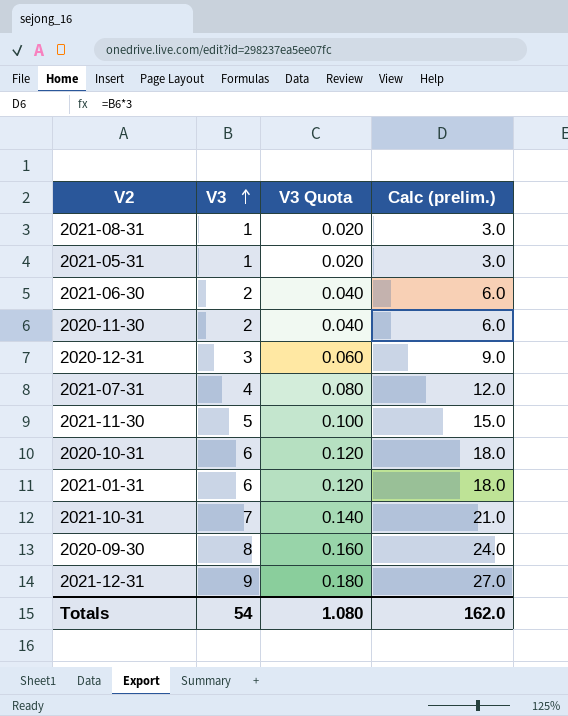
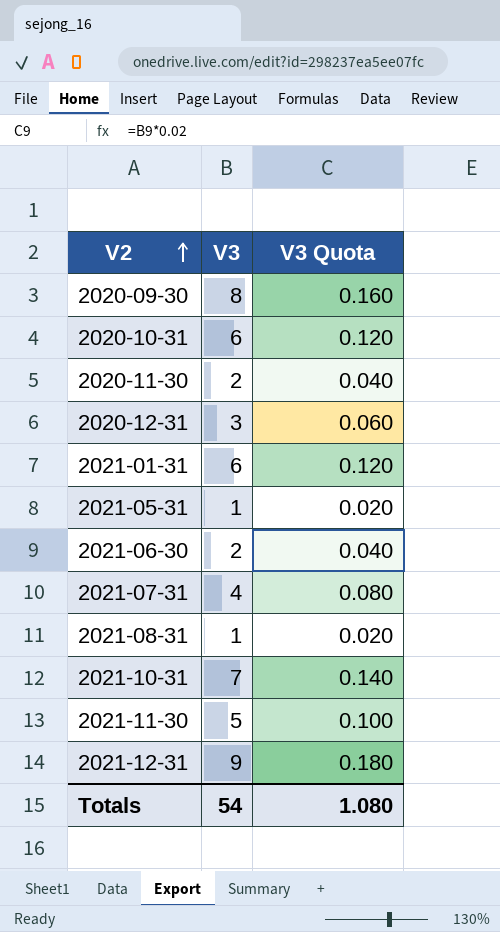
row order: V3 ascending -> V2 ascending
column Calc (prelim.) | formula: [V3] * 3 -> none

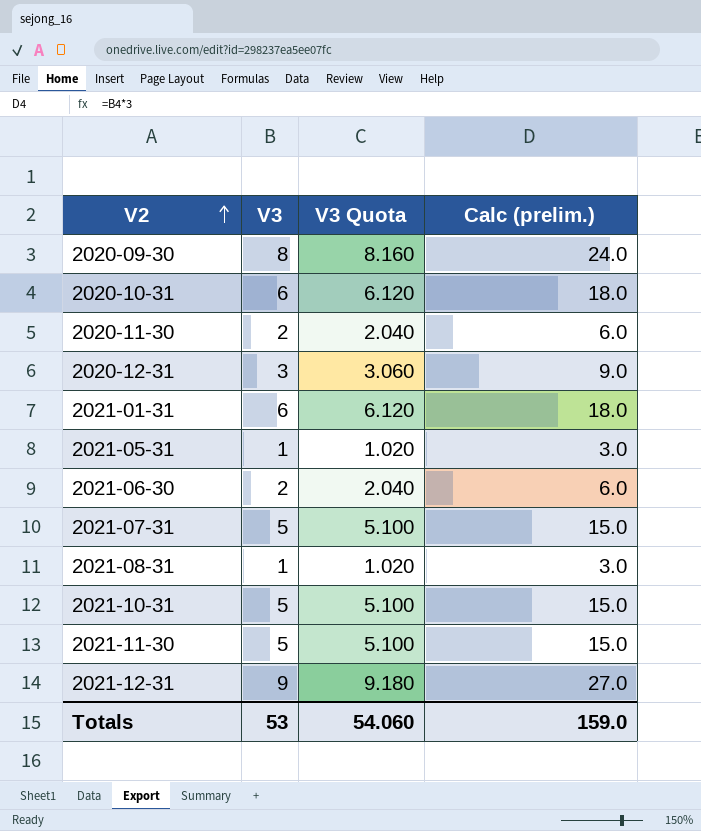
column V3 Quota | formula: [V3] * 0.02 -> [V3] * 1.02
column Calc (prelim.) | formula: none -> [V3] * 3
2021-07-31 | V3: 4 -> 5
2021-10-31 | V3: 7 -> 5
Totals | V3: 54 -> 53
Totals | V3 Quota: 1.080 -> 54.060

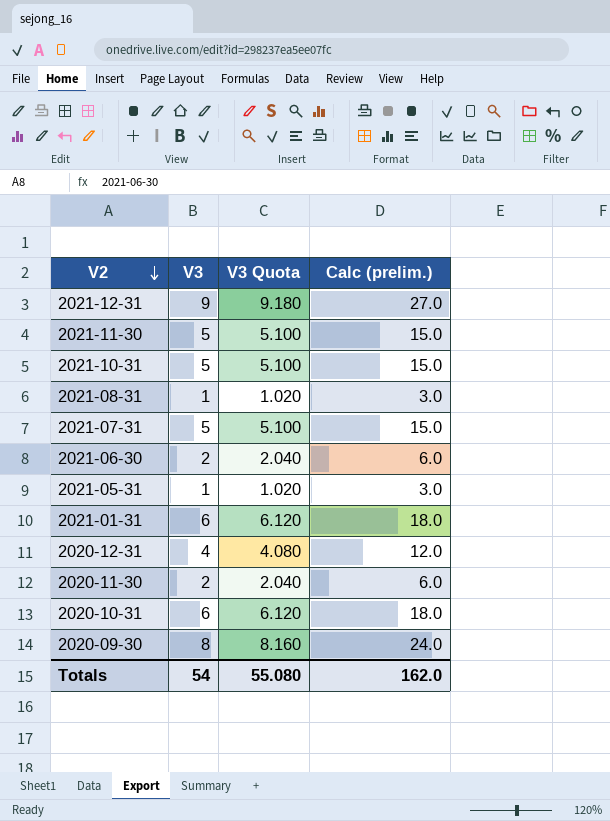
row order: V2 ascending -> V2 descending
2020-12-31 | V3: 3 -> 4
2020-12-31 | V3 Quota: 3.060 -> 4.080
2020-12-31 | Calc (prelim.): 9.0 -> 12.0
Totals | V3: 53 -> 54
Totals | V3 Quota: 54.060 -> 55.080
Totals | Calc (prelim.): 159.0 -> 162.0

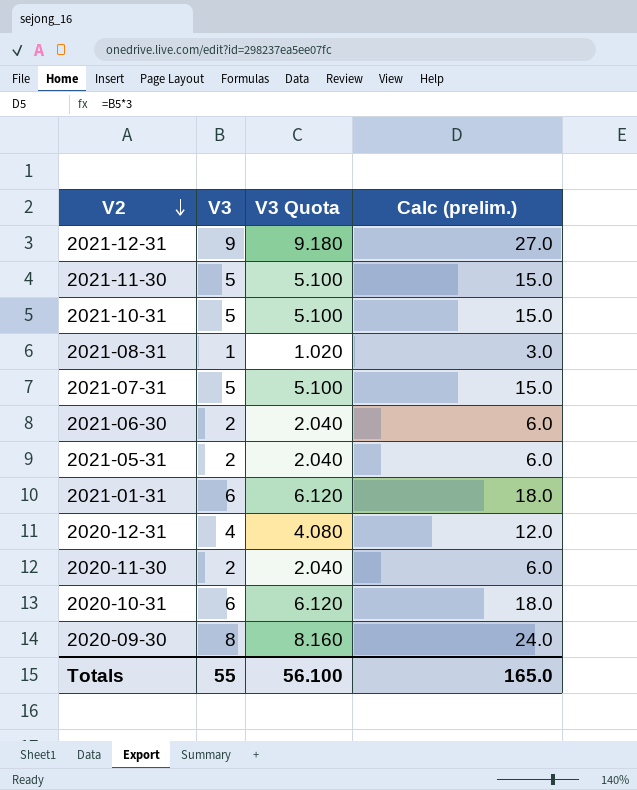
2021-05-31 | V3: 1 -> 2
2021-05-31 | V3 Quota: 1.020 -> 2.040
2021-05-31 | Calc (prelim.): 3.0 -> 6.0
Totals | V3: 54 -> 55
Totals | V3 Quota: 55.080 -> 56.100
Totals | Calc (prelim.): 162.0 -> 165.0

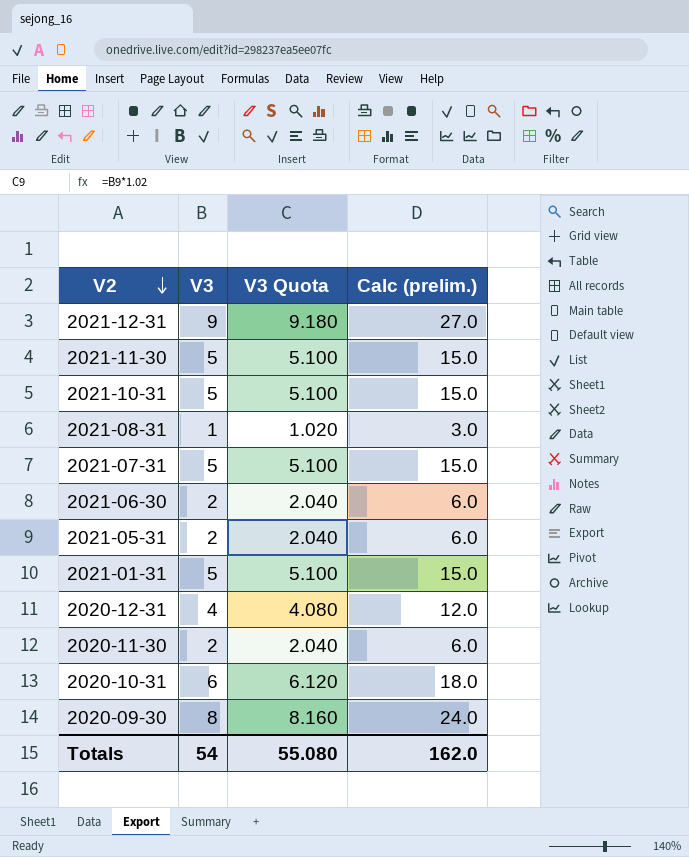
2021-01-31 | V3: 6 -> 5
2021-01-31 | V3 Quota: 6.120 -> 5.100
2021-01-31 | Calc (prelim.): 18.0 -> 15.0
Totals | V3: 55 -> 54
Totals | V3 Quota: 56.100 -> 55.080
Totals | Calc (prelim.): 165.0 -> 162.0

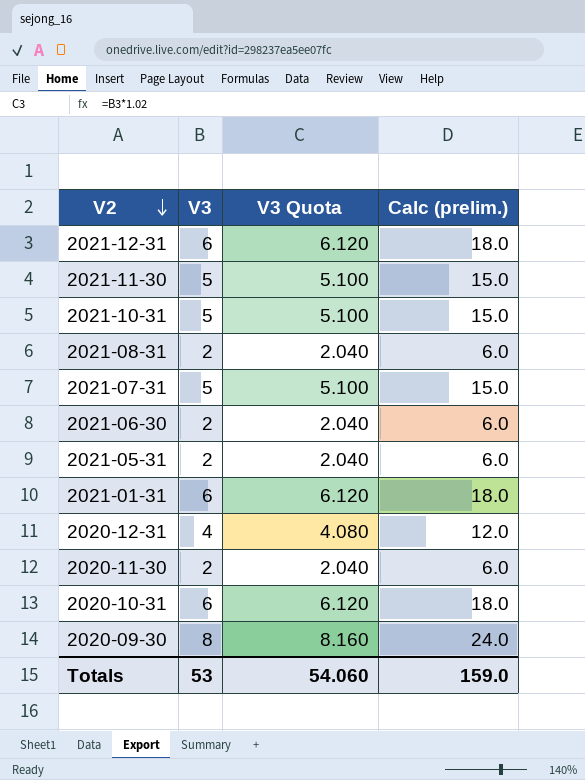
2021-12-31 | V3: 9 -> 6
2021-12-31 | V3 Quota: 9.180 -> 6.120
2021-12-31 | Calc (prelim.): 27.0 -> 18.0
2021-08-31 | V3: 1 -> 2
2021-08-31 | V3 Quota: 1.020 -> 2.040
2021-08-31 | Calc (prelim.): 3.0 -> 6.0
2021-01-31 | V3: 5 -> 6
2021-01-31 | V3 Quota: 5.100 -> 6.120
2021-01-31 | Calc (prelim.): 15.0 -> 18.0
Totals | V3: 54 -> 53
Totals | V3 Quota: 55.080 -> 54.060
Totals | Calc (prelim.): 162.0 -> 159.0

